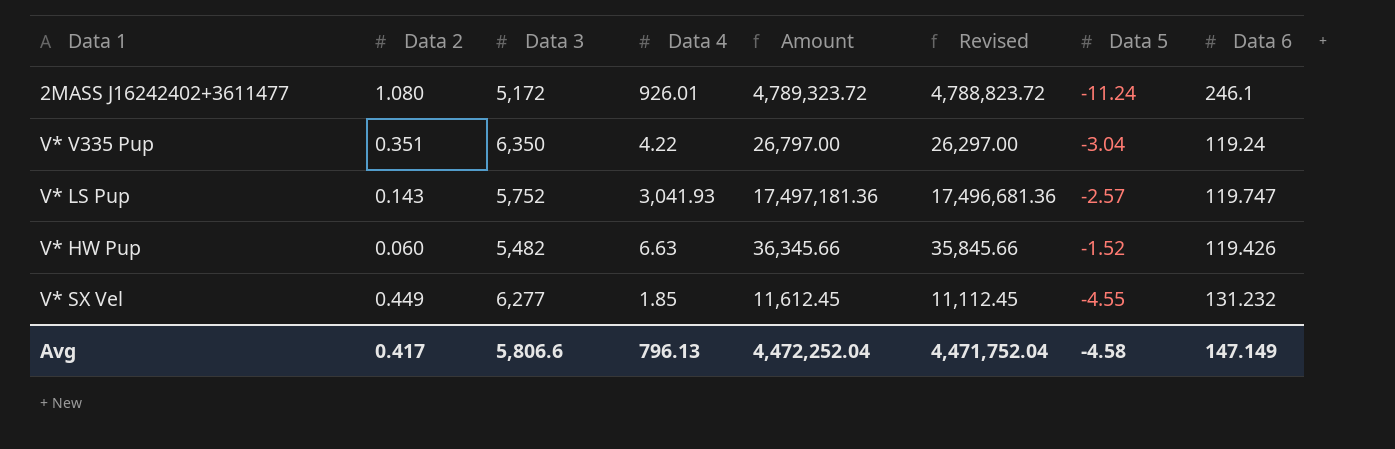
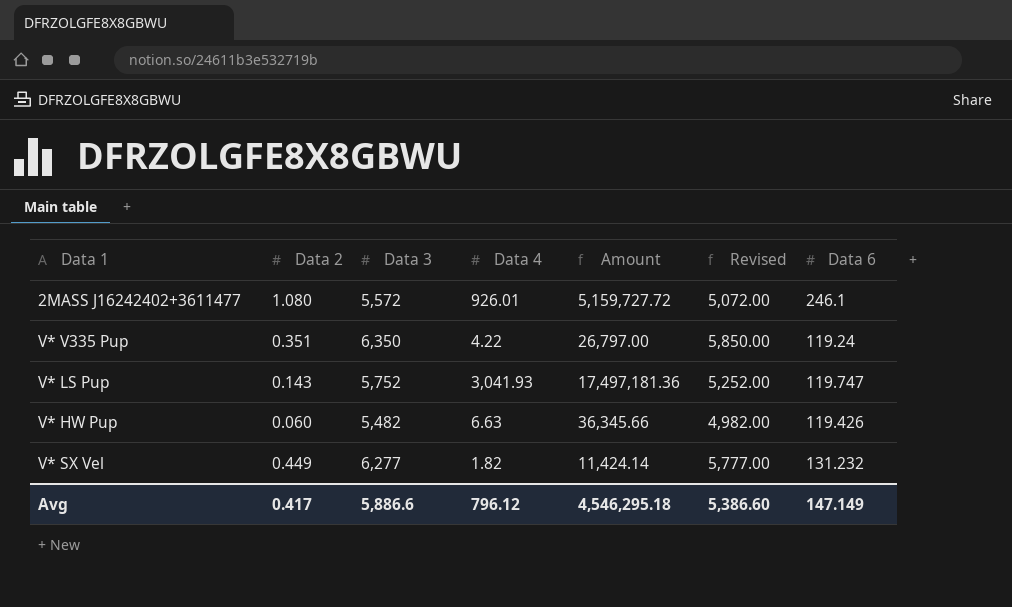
column Data 5 | position: 7 -> none
column Revised | formula: [Amount] - 500 -> [Data 3] - 500
2MASS J16242402+3611477 | Data 3: 5,172 -> 5,572
2MASS J16242402+3611477 | Amount: 4,789,323.72 -> 5,159,727.72
V* SX Vel | Data 4: 1.85 -> 1.82
V* SX Vel | Amount: 11,612.45 -> 11,424.14
Avg | Data 3: 5,806.6 -> 5,886.6
Avg | Data 4: 796.13 -> 796.12
Avg | Amount: 4,472,252.04 -> 4,546,295.18
Avg | Revised: 4,471,752.04 -> 5,386.60

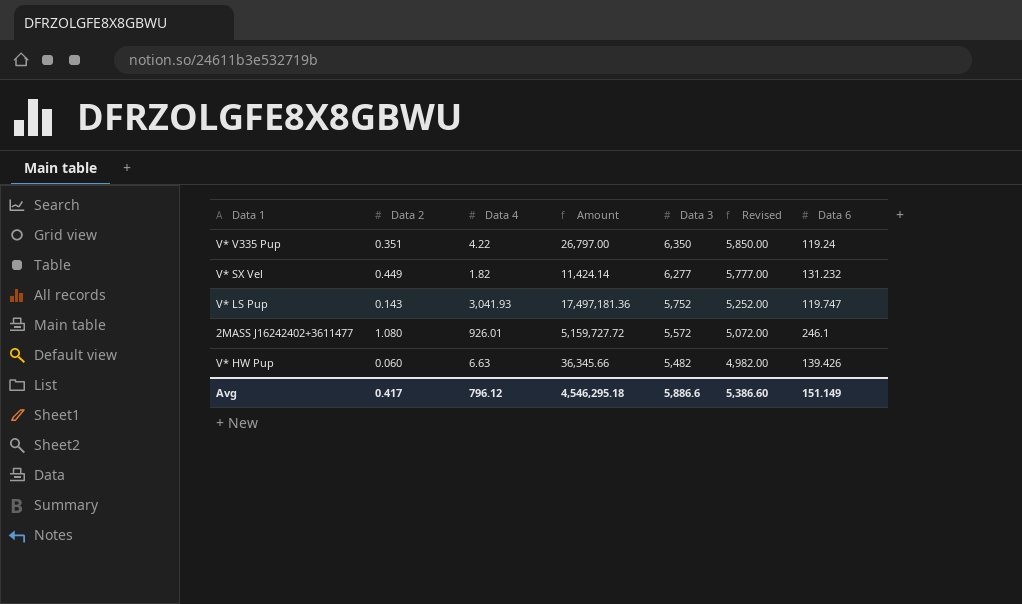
row order: none -> Data 3 descending
column Data 3 | position: 3 -> 5
V* HW Pup | Data 6: 119.426 -> 139.426
Avg | Data 6: 147.149 -> 151.149

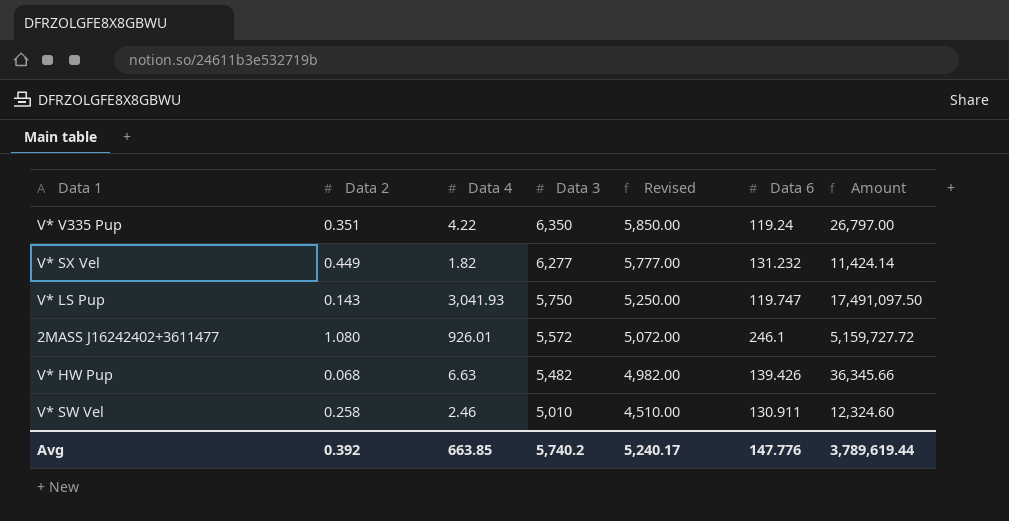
column Amount | position: 4 -> 7
V* LS Pup | Data 3: 5,752 -> 5,750
V* LS Pup | Revised: 5,252.00 -> 5,250.00
V* LS Pup | Amount: 17,497,181.36 -> 17,491,097.50
V* HW Pup | Data 2: 0.060 -> 0.068
row V* SW Vel: none -> 0.258 | 2.46 | 5,010 | 4,510.00 | 130.911 | 12,324.60
Avg | Data 2: 0.417 -> 0.392
Avg | Data 4: 796.12 -> 663.85
Avg | Data 3: 5,886.6 -> 5,740.2
Avg | Revised: 5,386.60 -> 5,240.17
Avg | Data 6: 151.149 -> 147.776
Avg | Amount: 4,546,295.18 -> 3,789,619.44

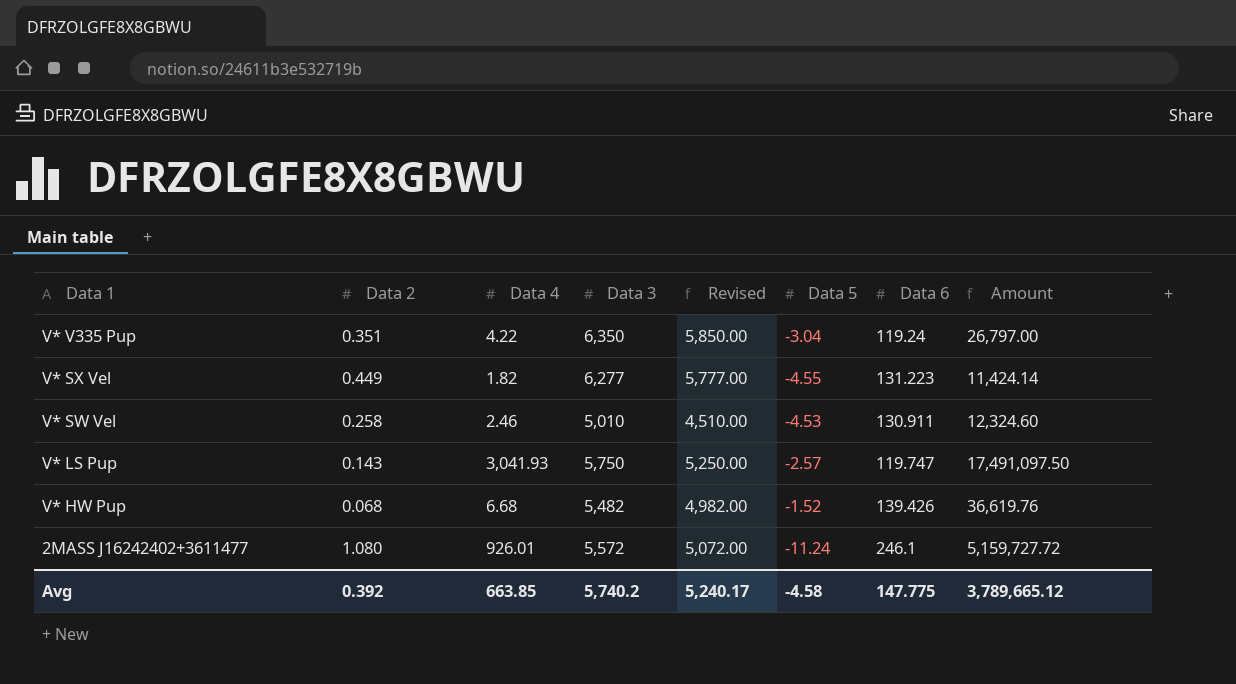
row order: Data 3 descending -> Data 1 descending
column Data 5 | position: none -> 6
V* SX Vel | Data 6: 131.232 -> 131.223
V* HW Pup | Data 4: 6.63 -> 6.68
V* HW Pup | Amount: 36,345.66 -> 36,619.76
Avg | Data 6: 147.776 -> 147.775
Avg | Amount: 3,789,619.44 -> 3,789,665.12

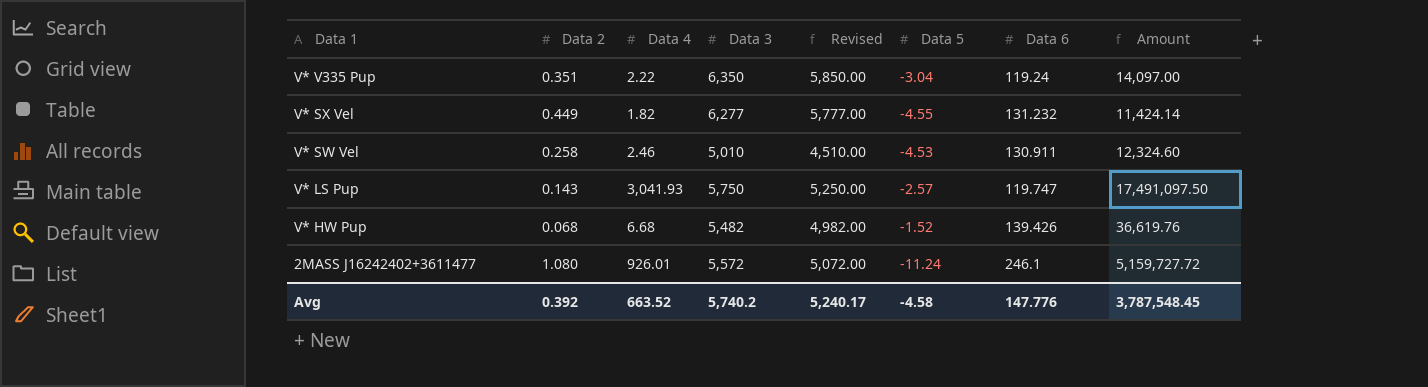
V* V335 Pup | Data 4: 4.22 -> 2.22
V* V335 Pup | Amount: 26,797.00 -> 14,097.00
V* SX Vel | Data 6: 131.223 -> 131.232
Avg | Data 4: 663.85 -> 663.52
Avg | Data 6: 147.775 -> 147.776
Avg | Amount: 3,789,665.12 -> 3,787,548.45

